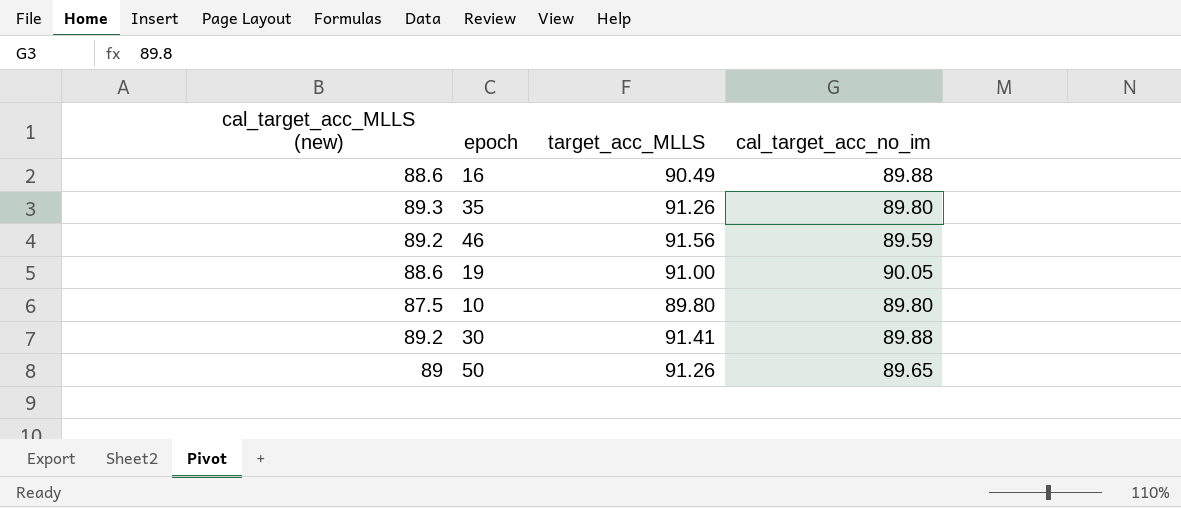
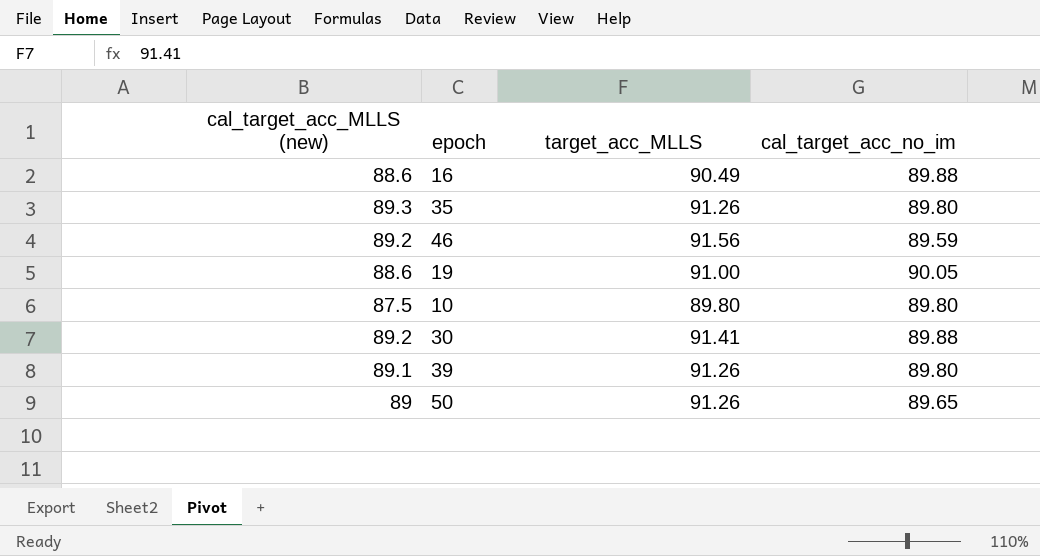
row 39: none -> 89.1 | 91.26 | 89.80

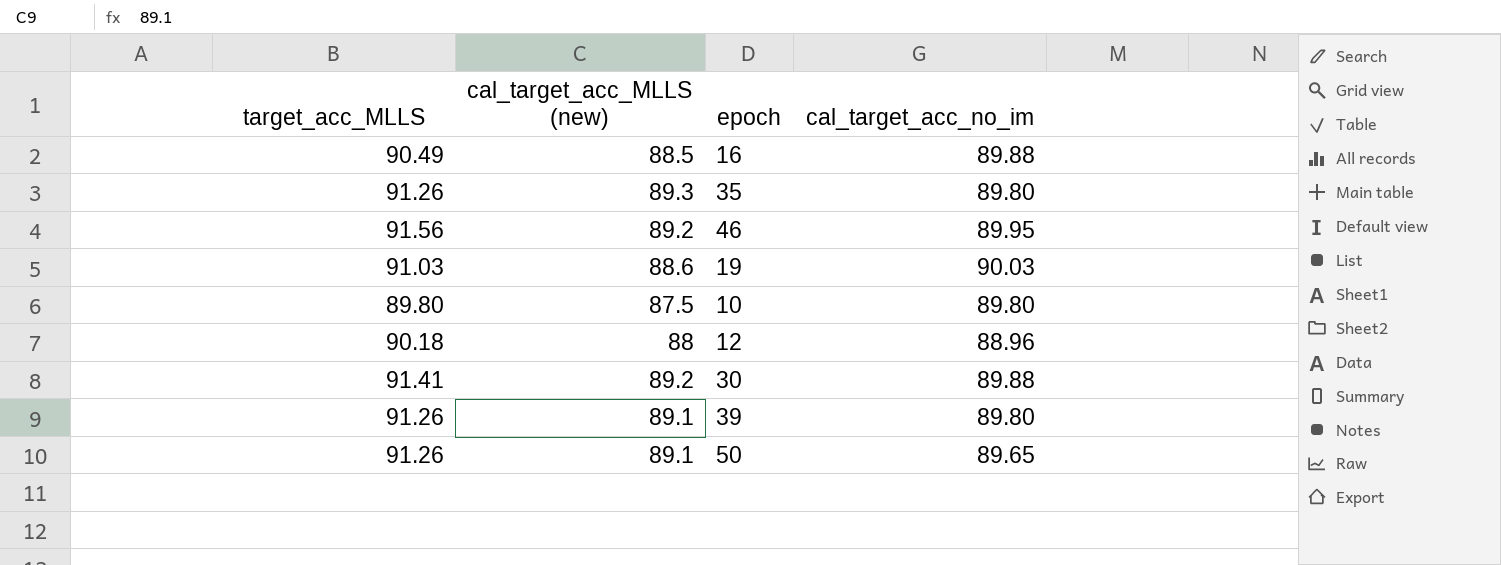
column target_acc_MLLS | position: 3 -> 1
16 | cal_target_acc_MLLS (new): 88.6 -> 88.5
46 | cal_target_acc_no_im: 89.59 -> 89.95
19 | target_acc_MLLS: 91.00 -> 91.03
19 | cal_target_acc_no_im: 90.05 -> 90.03
row 12: none -> 90.18 | 88 | 88.96
50 | cal_target_acc_MLLS (new): 89 -> 89.1

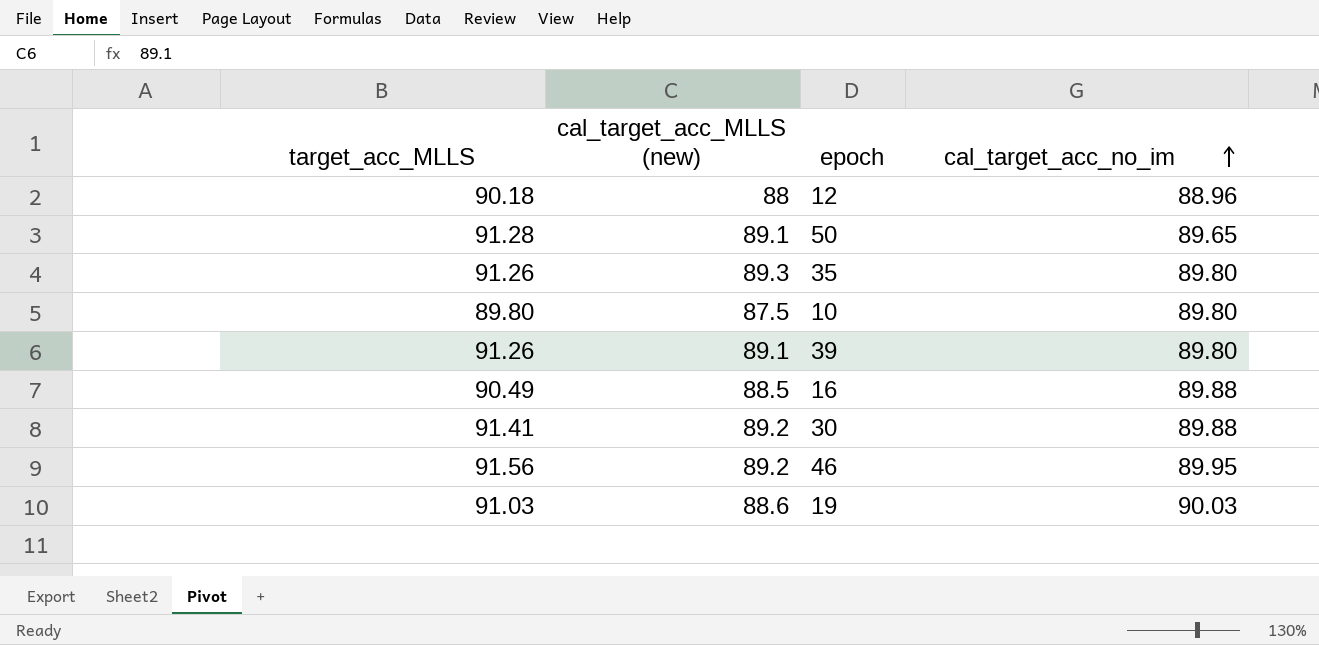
row order: none -> cal_target_acc_no_im ascending
50 | target_acc_MLLS: 91.26 -> 91.28

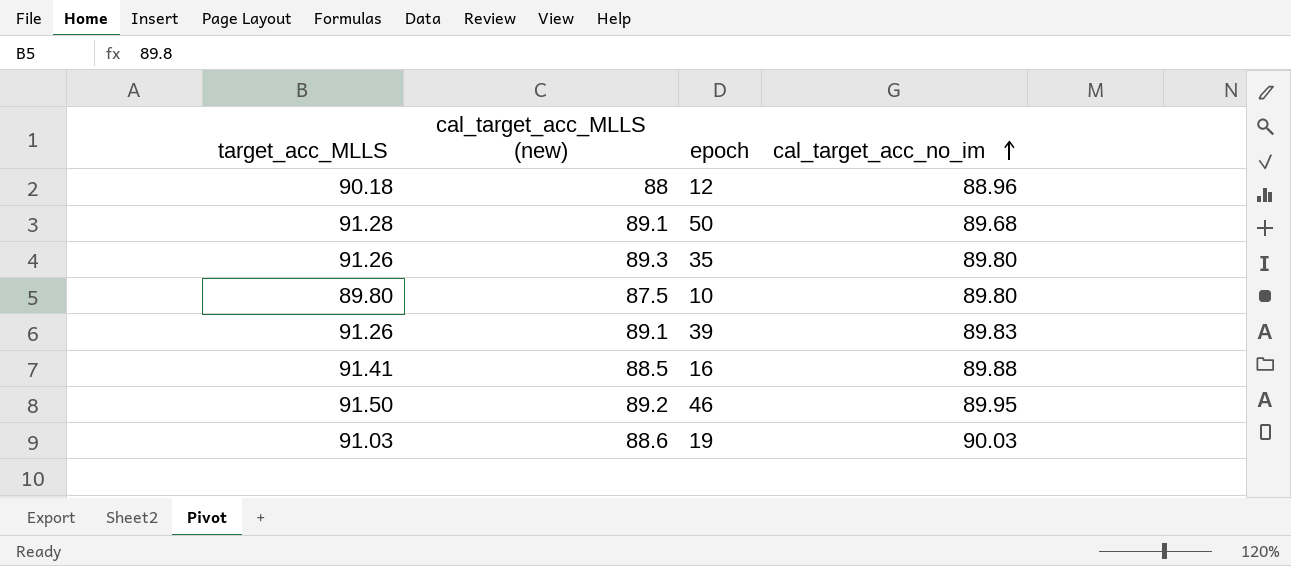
row 30: 91.41 | 89.2 | 89.88 -> none
50 | cal_target_acc_no_im: 89.65 -> 89.68
39 | cal_target_acc_no_im: 89.80 -> 89.83
16 | target_acc_MLLS: 90.49 -> 91.41
46 | target_acc_MLLS: 91.56 -> 91.50

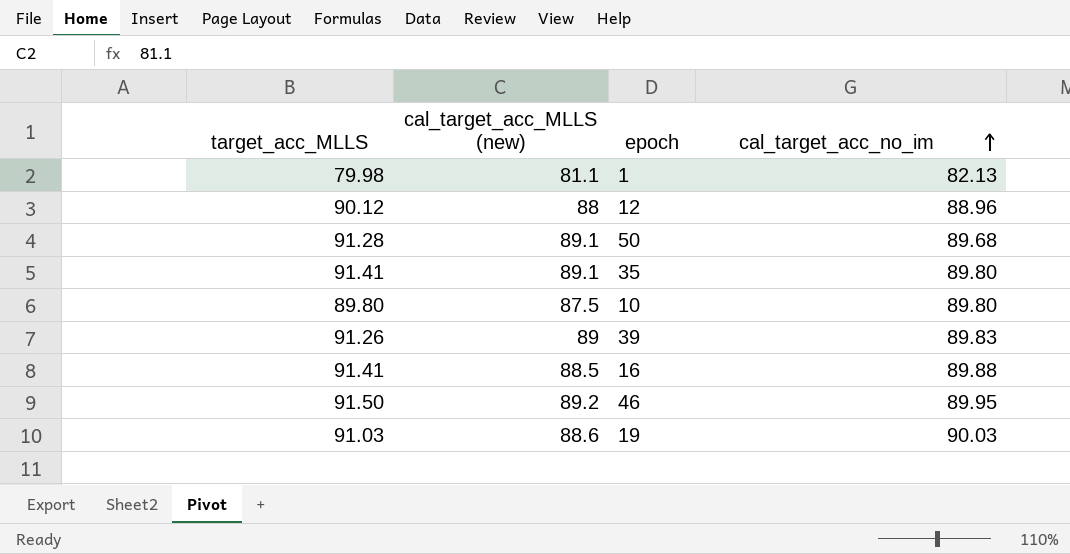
row 1: none -> 79.98 | 81.1 | 82.13
12 | target_acc_MLLS: 90.18 -> 90.12
35 | target_acc_MLLS: 91.26 -> 91.41
35 | cal_target_acc_MLLS (new): 89.3 -> 89.1
39 | cal_target_acc_MLLS (new): 89.1 -> 89

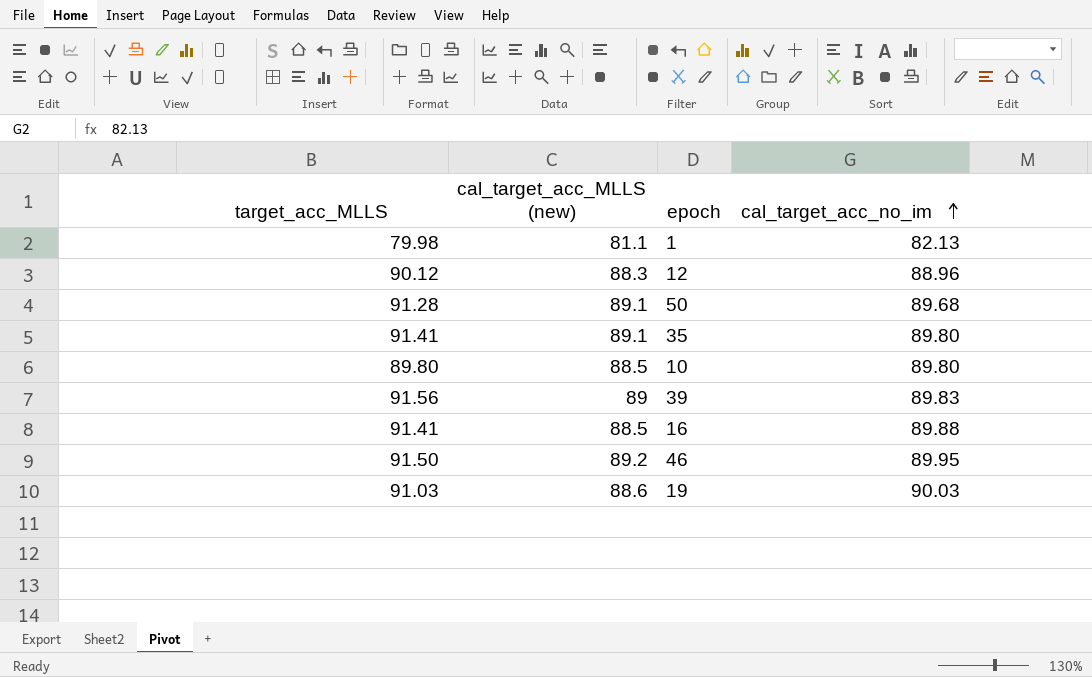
12 | cal_target_acc_MLLS (new): 88 -> 88.3
10 | cal_target_acc_MLLS (new): 87.5 -> 88.5
39 | target_acc_MLLS: 91.26 -> 91.56

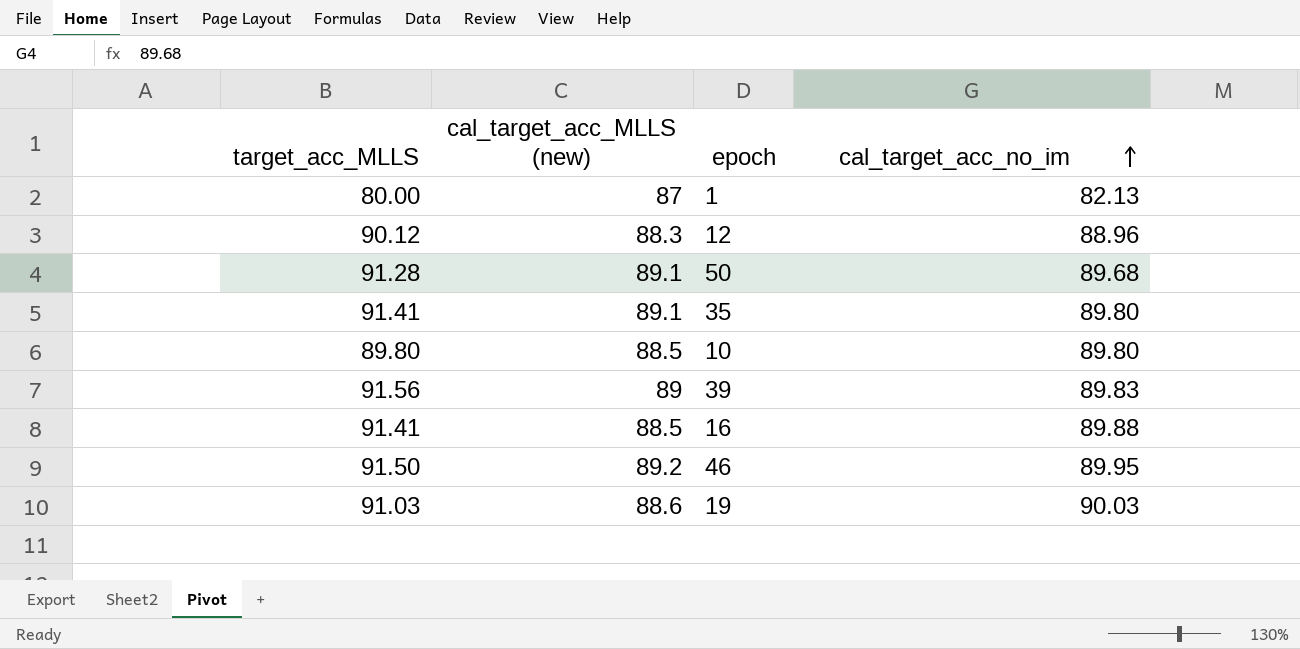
1 | target_acc_MLLS: 79.98 -> 80.00
1 | cal_target_acc_MLLS (new): 81.1 -> 87

